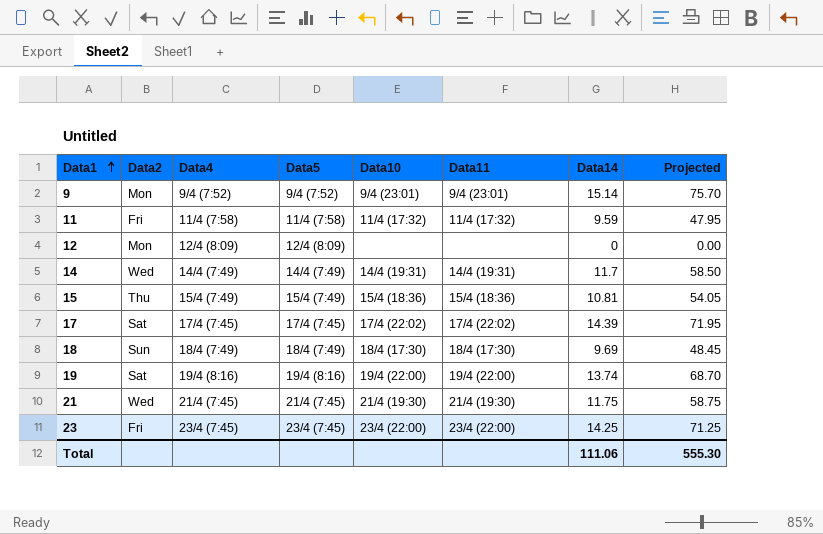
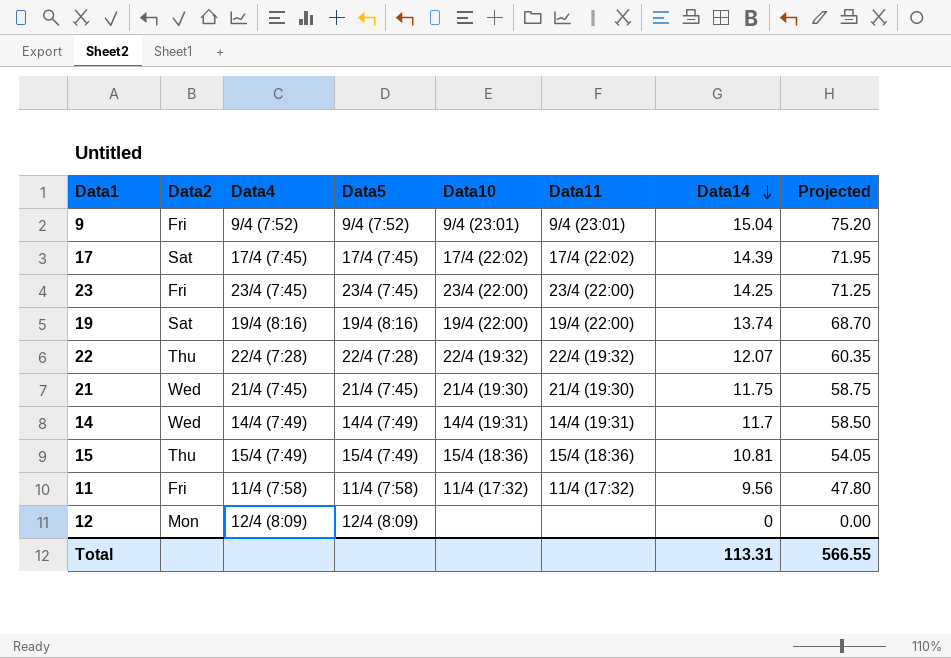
row order: Data1 ascending -> Data14 descending
row 18: Sun | 18/4 (7:49) | 18/4 (7:49) | 18/4 (17:30) | 18/4 (17:30) | 9.69 | 48.45 -> none
9 | Data2: Mon -> Fri
9 | Data14: 15.14 -> 15.04
9 | Projected: 75.70 -> 75.20
row 22: none -> Thu | 22/4 (7:28) | 22/4 (7:28) | 22/4 (19:32) | 22/4 (19:32) | 12.07 | 60.35
11 | Data14: 9.59 -> 9.56
11 | Projected: 47.95 -> 47.80
Total | Data14: 111.06 -> 113.31
Total | Projected: 555.30 -> 566.55

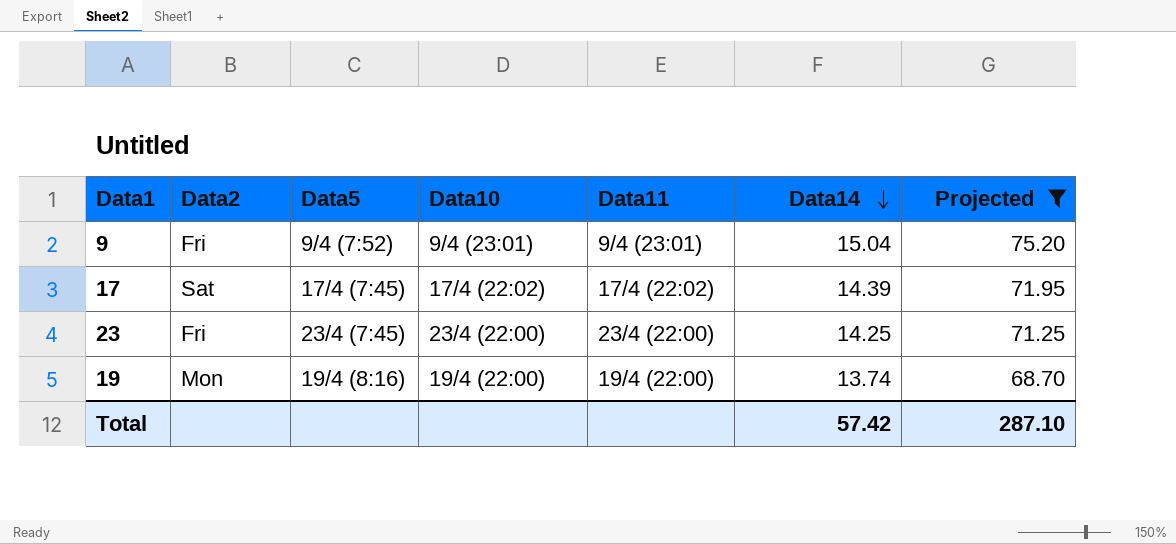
filter: none -> Projected >= 68.70
column Data4 | position: 3 -> none
19 | Data2: Sat -> Mon
Total | Data14: 113.31 -> 57.42
Total | Projected: 566.55 -> 287.10

